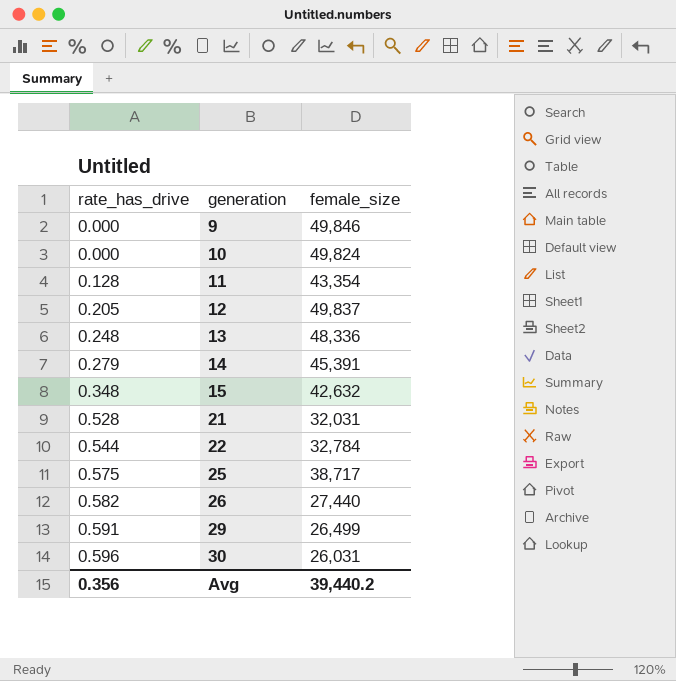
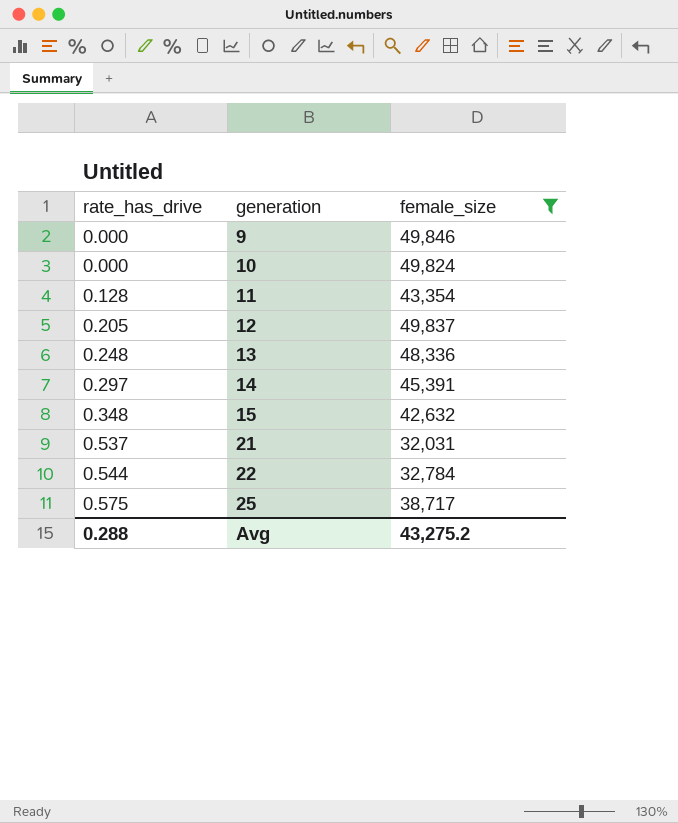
filter: none -> female_size >= 32,031
14 | rate_has_drive: 0.279 -> 0.297
21 | rate_has_drive: 0.528 -> 0.537
Avg | rate_has_drive: 0.356 -> 0.288
Avg | female_size: 39,440.2 -> 43,275.2

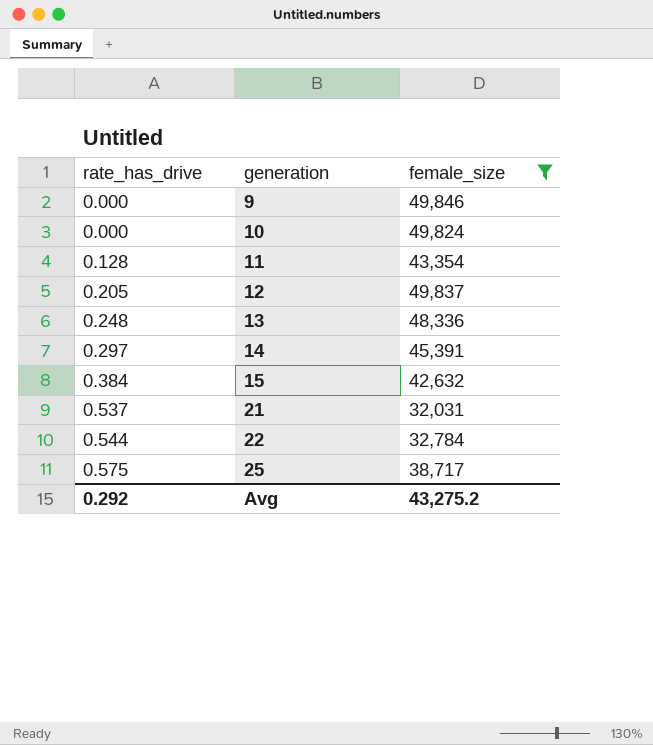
15 | rate_has_drive: 0.348 -> 0.384
Avg | rate_has_drive: 0.288 -> 0.292

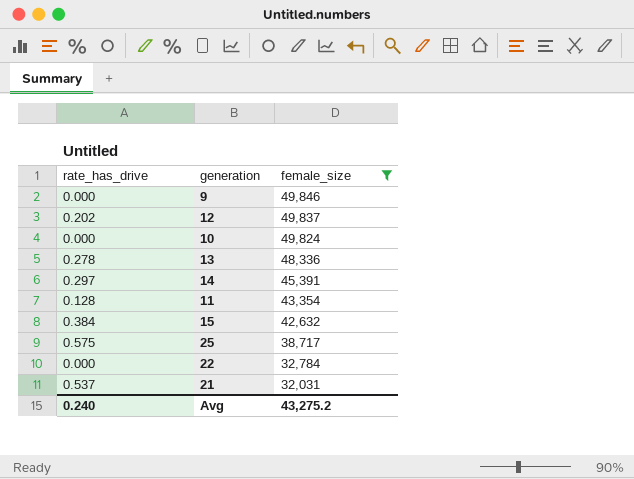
row order: rate_has_drive ascending -> female_size descending
12 | rate_has_drive: 0.205 -> 0.202
13 | rate_has_drive: 0.248 -> 0.278
22 | rate_has_drive: 0.544 -> 0.000
Avg | rate_has_drive: 0.292 -> 0.240

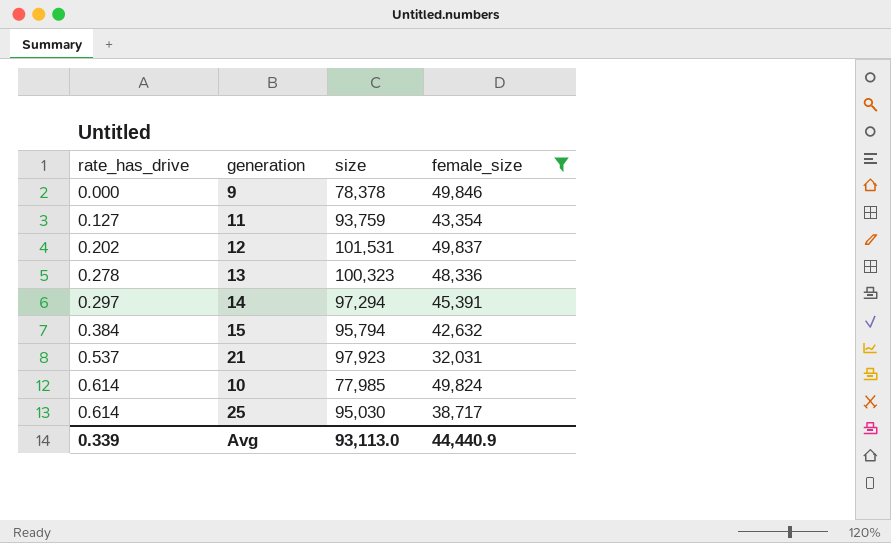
row order: female_size descending -> rate_has_drive ascending
column size | position: none -> 3
row 22: 0.000 | 32,784 -> none
11 | rate_has_drive: 0.128 -> 0.127
10 | rate_has_drive: 0.000 -> 0.614
25 | rate_has_drive: 0.575 -> 0.614
Avg | rate_has_drive: 0.240 -> 0.339
Avg | female_size: 43,275.2 -> 44,440.9

